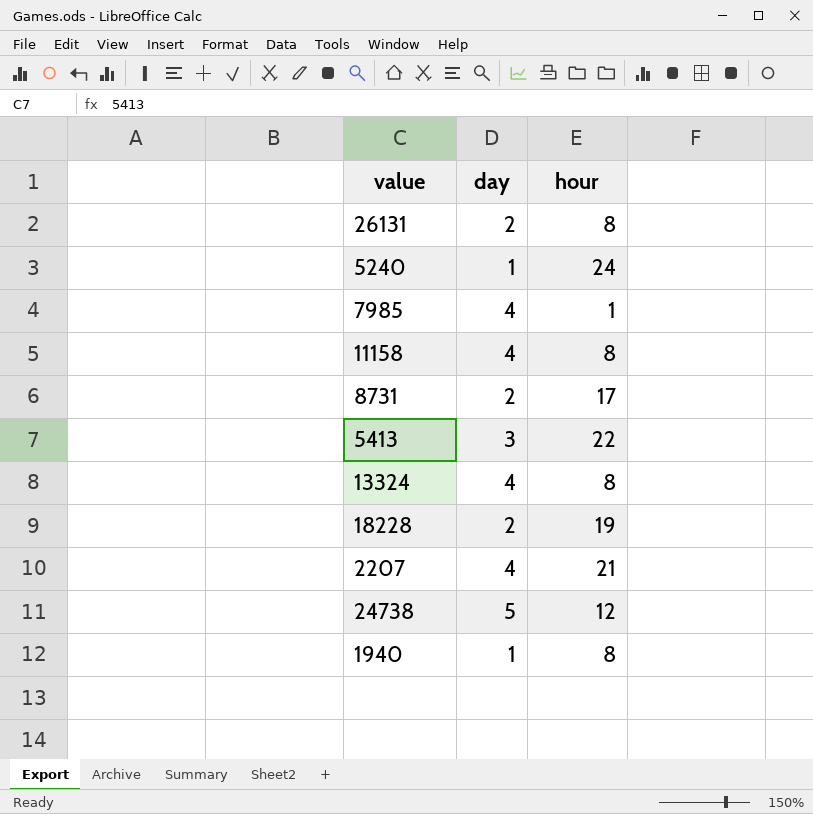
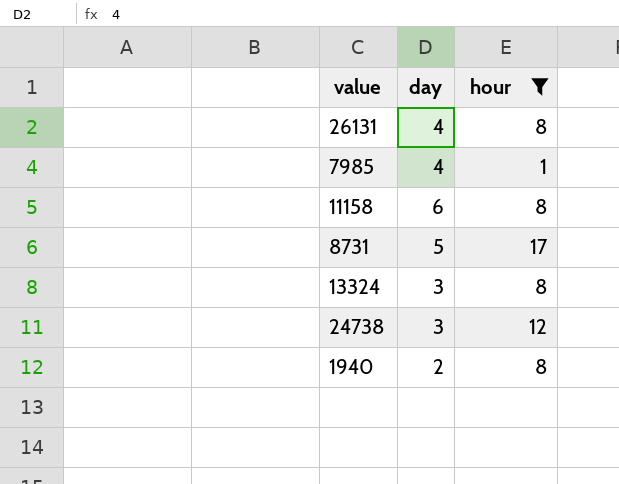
filter: none -> hour <= 17
26131 | day: 2 -> 4
11158 | day: 4 -> 6
8731 | day: 2 -> 5
13324 | day: 4 -> 3
24738 | day: 5 -> 3
1940 | day: 1 -> 2

